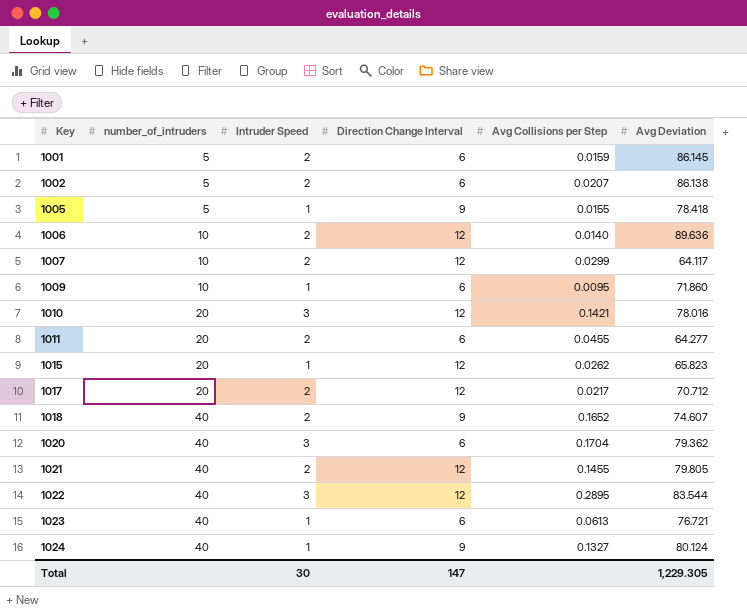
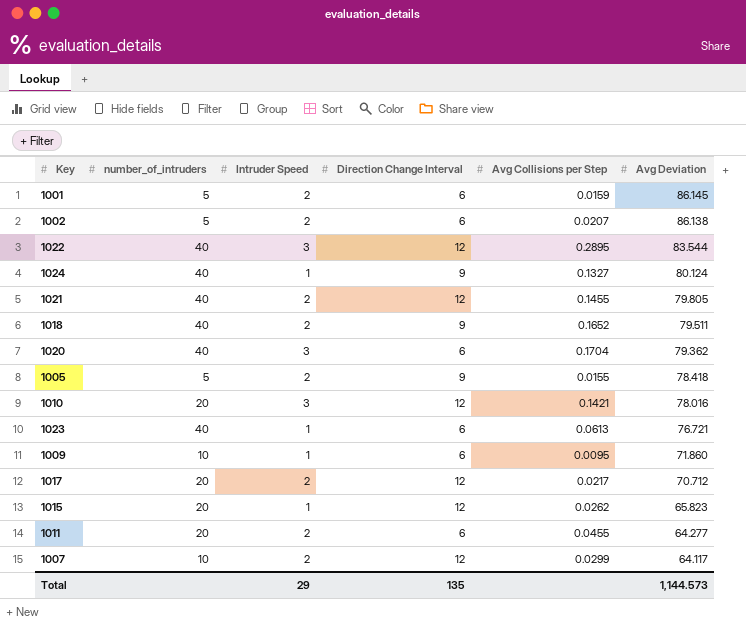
row order: Key ascending -> Avg Deviation descending
row 1006: 10 | 2 | 12 | 0.0140 | 89.636 -> none
1018 | Avg Deviation: 74.607 -> 79.511
1005 | Intruder Speed: 1 -> 2
Total | Intruder Speed: 30 -> 29
Total | Direction Change Interval: 147 -> 135
Total | Avg Deviation: 1,229.305 -> 1,144.573

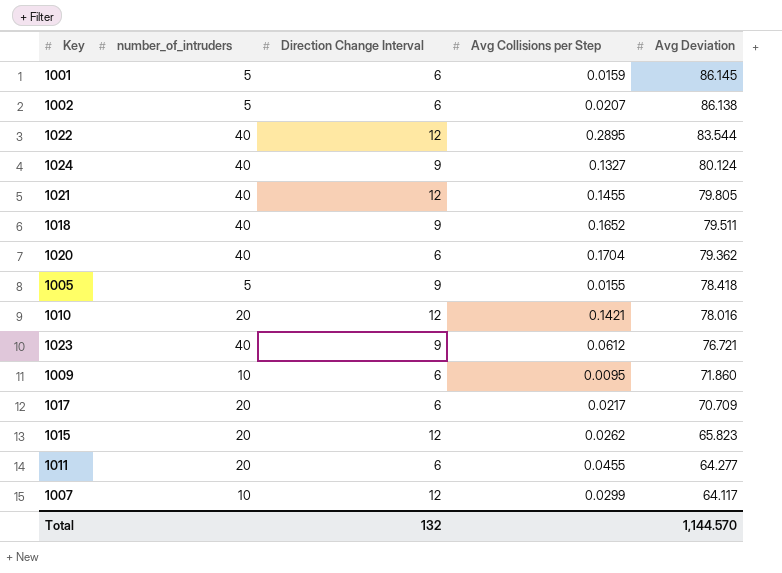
column Intruder Speed | position: 3 -> none
1023 | Direction Change Interval: 6 -> 9
1023 | Avg Collisions per Step: 0.0613 -> 0.0612
1017 | Direction Change Interval: 12 -> 6
1017 | Avg Deviation: 70.712 -> 70.709
Total | Direction Change Interval: 135 -> 132
Total | Avg Deviation: 1,144.573 -> 1,144.570

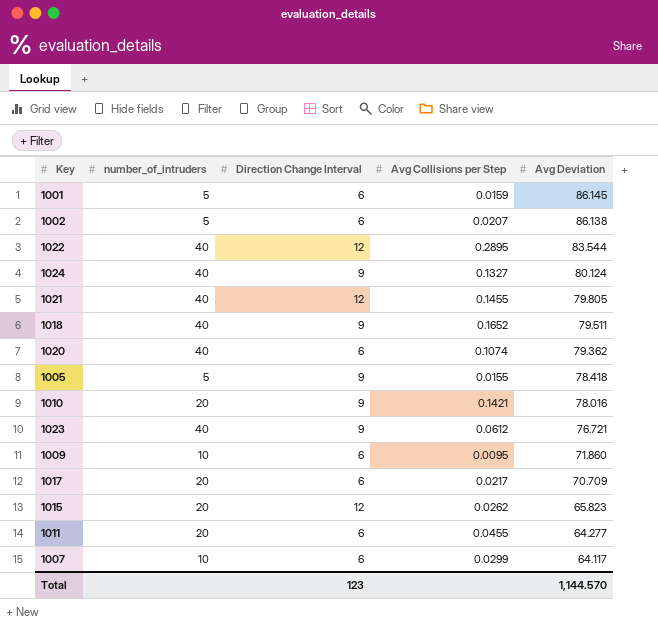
1020 | Avg Collisions per Step: 0.1704 -> 0.1074
1010 | Direction Change Interval: 12 -> 9
1007 | Direction Change Interval: 12 -> 6
Total | Direction Change Interval: 132 -> 123

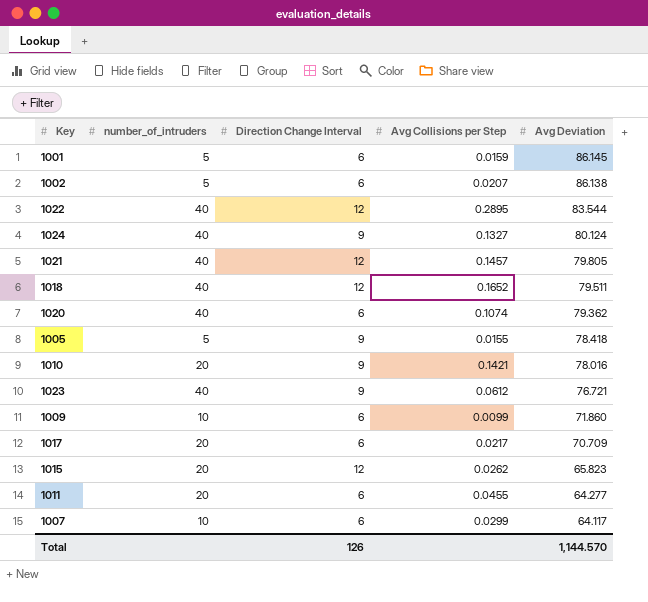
1021 | Avg Collisions per Step: 0.1455 -> 0.1457
1018 | Direction Change Interval: 9 -> 12
1009 | Avg Collisions per Step: 0.0095 -> 0.0099
Total | Direction Change Interval: 123 -> 126

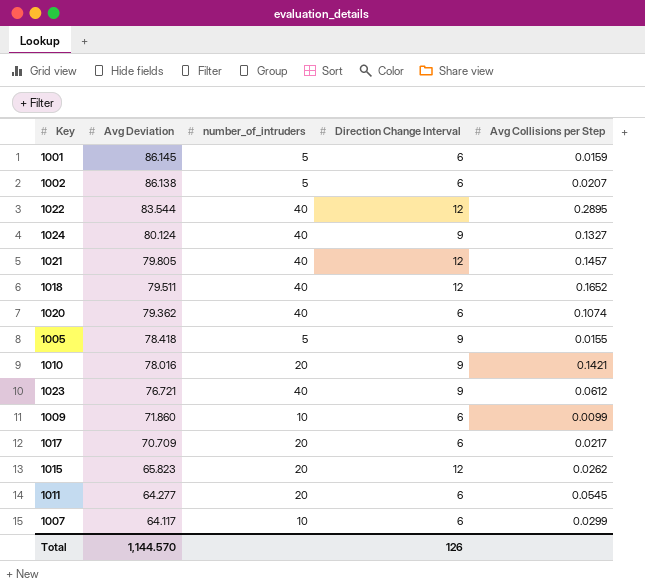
column Avg Deviation | position: 5 -> 2
1011 | Avg Collisions per Step: 0.0455 -> 0.0545

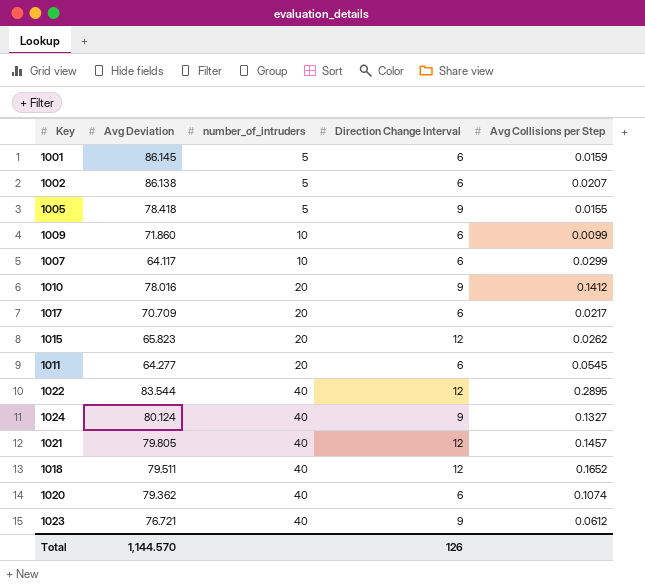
row order: Avg Deviation descending -> number_of_intruders ascending
1010 | Avg Collisions per Step: 0.1421 -> 0.1412

